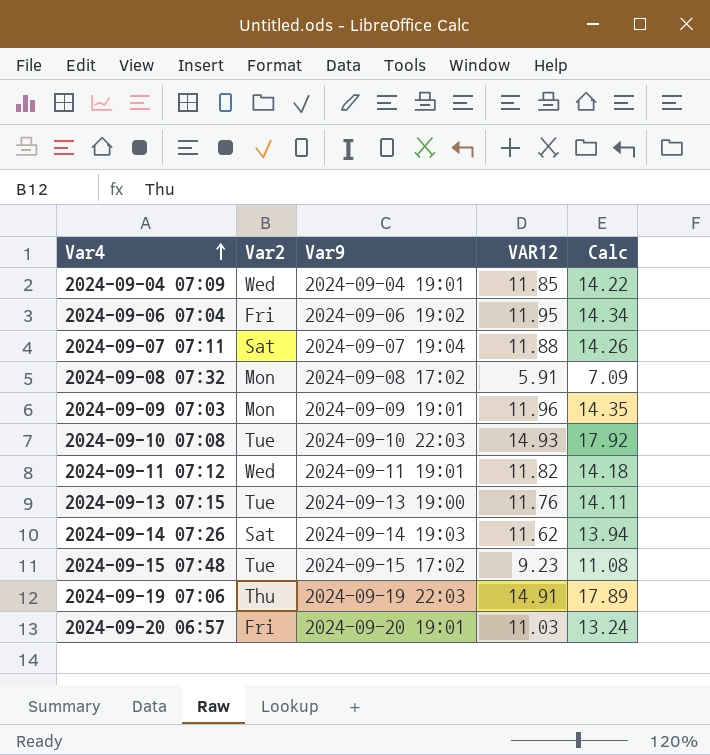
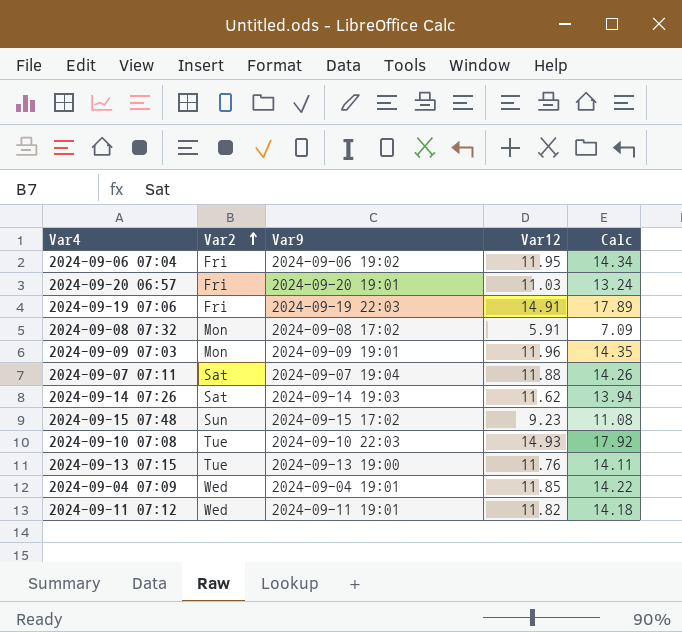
row order: Var4 ascending -> Var2 ascending
column name: VAR12 -> Var12
2024-09-19 07:06 | Var2: Thu -> Fri
2024-09-15 07:48 | Var2: Tue -> Sun

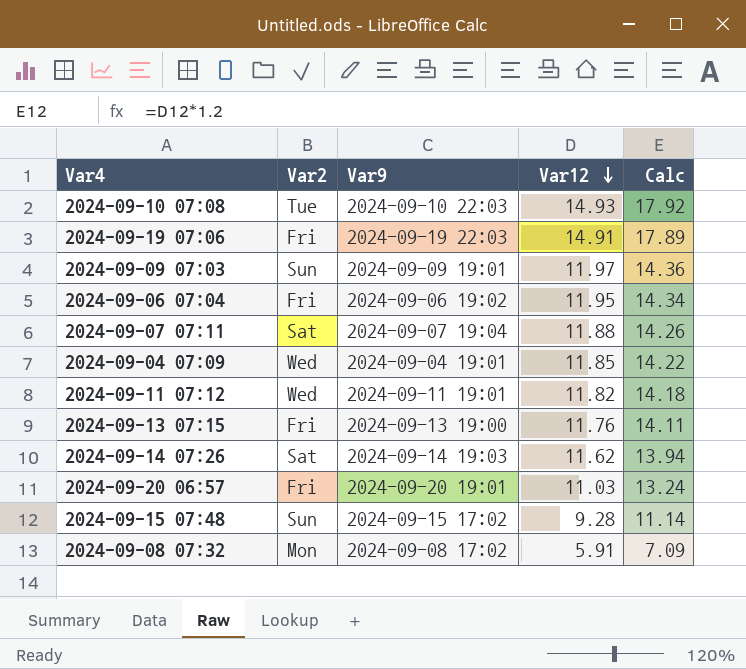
row order: Var2 ascending -> Var12 descending
2024-09-09 07:03 | Var2: Mon -> Sun
2024-09-09 07:03 | Var12: 11.96 -> 11.97
2024-09-09 07:03 | Calc: 14.35 -> 14.36
2024-09-13 07:15 | Var2: Tue -> Fri
2024-09-15 07:48 | Var12: 9.23 -> 9.28
2024-09-15 07:48 | Calc: 11.08 -> 11.14

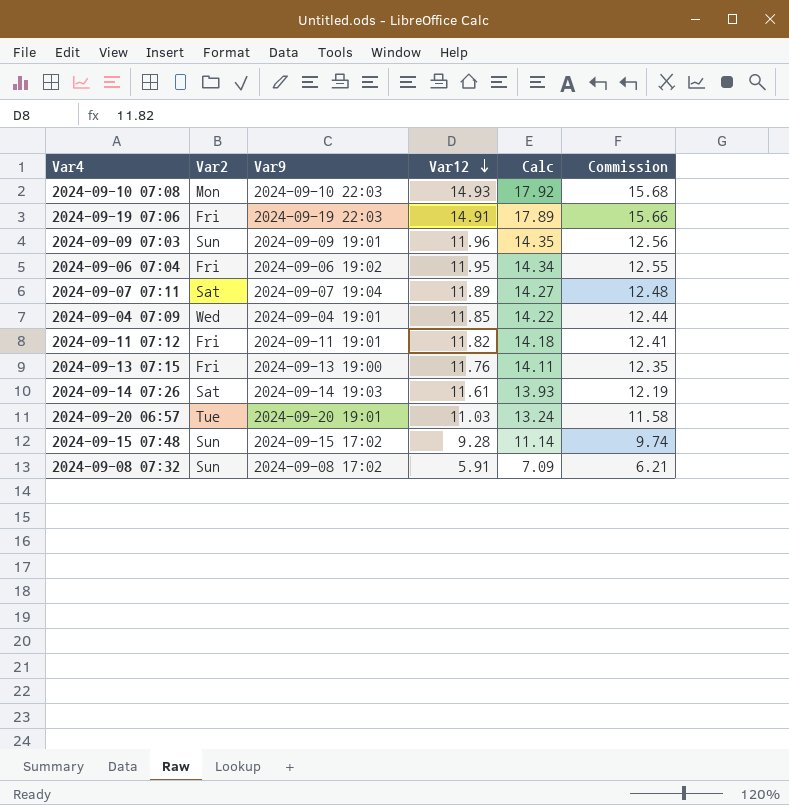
column Commission | formula: none -> [Var12] * 1.05
2024-09-10 07:08 | Var2: Tue -> Mon
2024-09-09 07:03 | Var12: 11.97 -> 11.96
2024-09-09 07:03 | Calc: 14.36 -> 14.35
2024-09-07 07:11 | Var12: 11.88 -> 11.89
2024-09-07 07:11 | Calc: 14.26 -> 14.27
2024-09-11 07:12 | Var2: Wed -> Fri
2024-09-14 07:26 | Var12: 11.62 -> 11.61
2024-09-14 07:26 | Calc: 13.94 -> 13.93
2024-09-20 06:57 | Var2: Fri -> Tue
2024-09-08 07:32 | Var2: Mon -> Sun

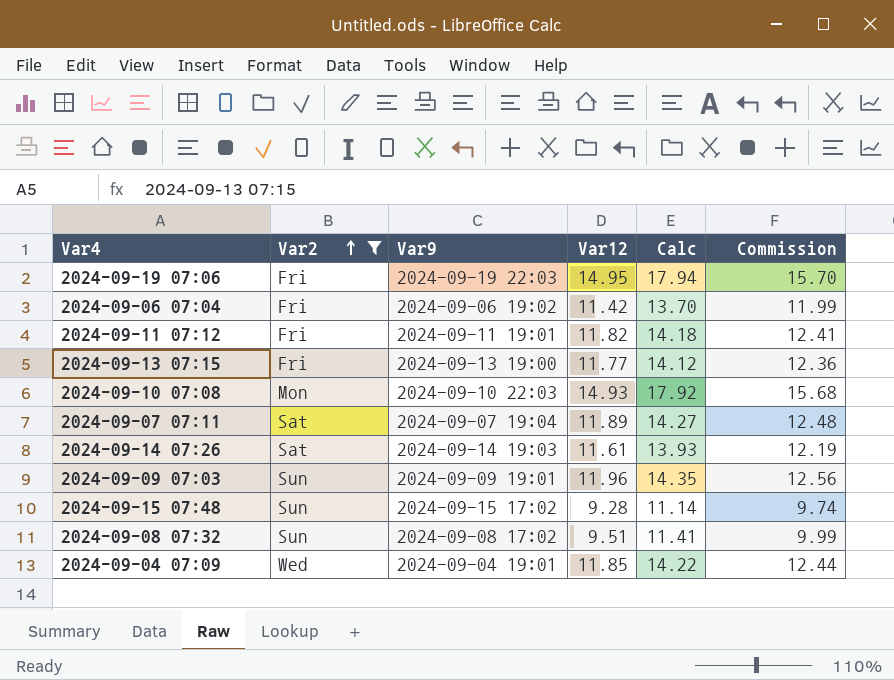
filter: none -> Var2 != Tue
row order: Var12 descending -> Var2 ascending
2024-09-19 07:06 | Var12: 14.91 -> 14.95
2024-09-19 07:06 | Calc: 17.89 -> 17.94
2024-09-19 07:06 | Commission: 15.66 -> 15.70
2024-09-06 07:04 | Var12: 11.95 -> 11.42
2024-09-06 07:04 | Calc: 14.34 -> 13.70
2024-09-06 07:04 | Commission: 12.55 -> 11.99
2024-09-13 07:15 | Var12: 11.76 -> 11.77
2024-09-13 07:15 | Calc: 14.11 -> 14.12
2024-09-13 07:15 | Commission: 12.35 -> 12.36
2024-09-08 07:32 | Var12: 5.91 -> 9.51
2024-09-08 07:32 | Calc: 7.09 -> 11.41
2024-09-08 07:32 | Commission: 6.21 -> 9.99

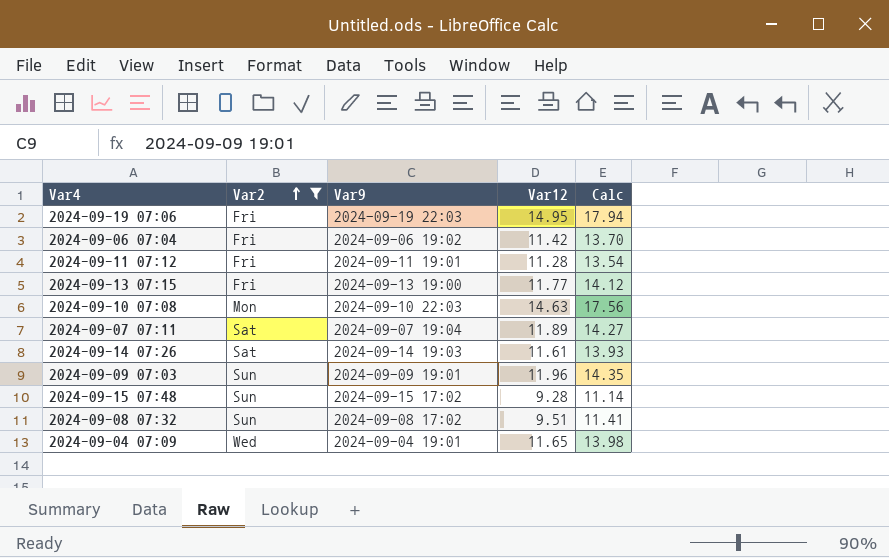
column Commission | formula: [Var12] * 1.05 -> none
2024-09-11 07:12 | Var12: 11.82 -> 11.28
2024-09-11 07:12 | Calc: 14.18 -> 13.54
2024-09-10 07:08 | Var12: 14.93 -> 14.63
2024-09-10 07:08 | Calc: 17.92 -> 17.56
2024-09-04 07:09 | Var12: 11.85 -> 11.65
2024-09-04 07:09 | Calc: 14.22 -> 13.98

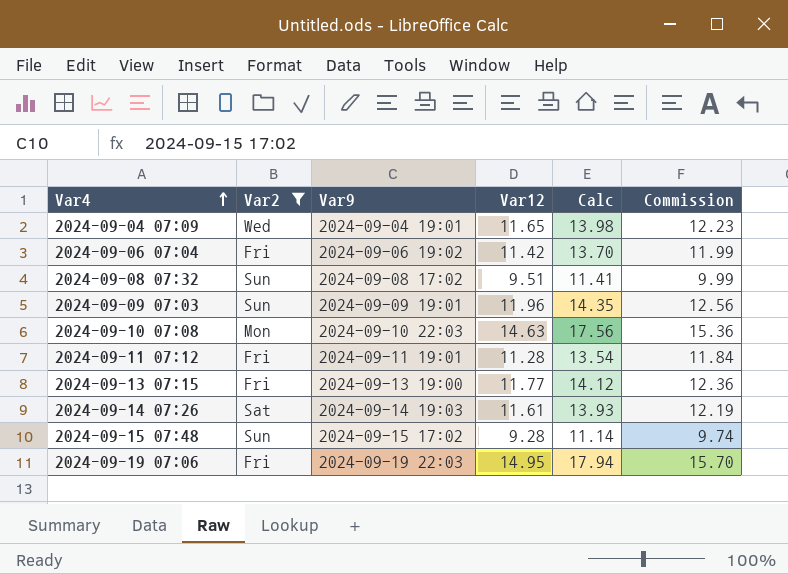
row order: Var2 ascending -> Var4 ascending
column Commission | formula: none -> [Var12] * 1.05
row 2024-09-07 07:11: Sat | 2024-09-07 19:04 | 11.89 | 14.27 -> none

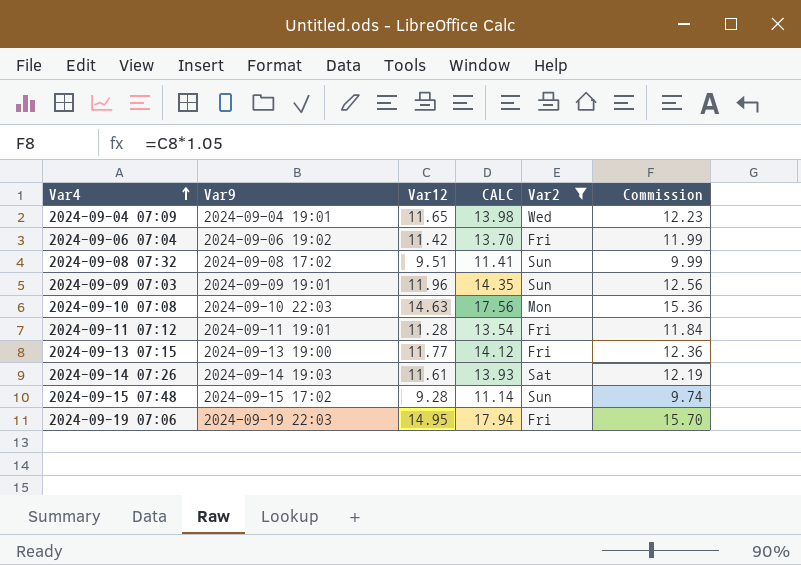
column name: Calc -> CALC
column Var2 | position: 2 -> 5

